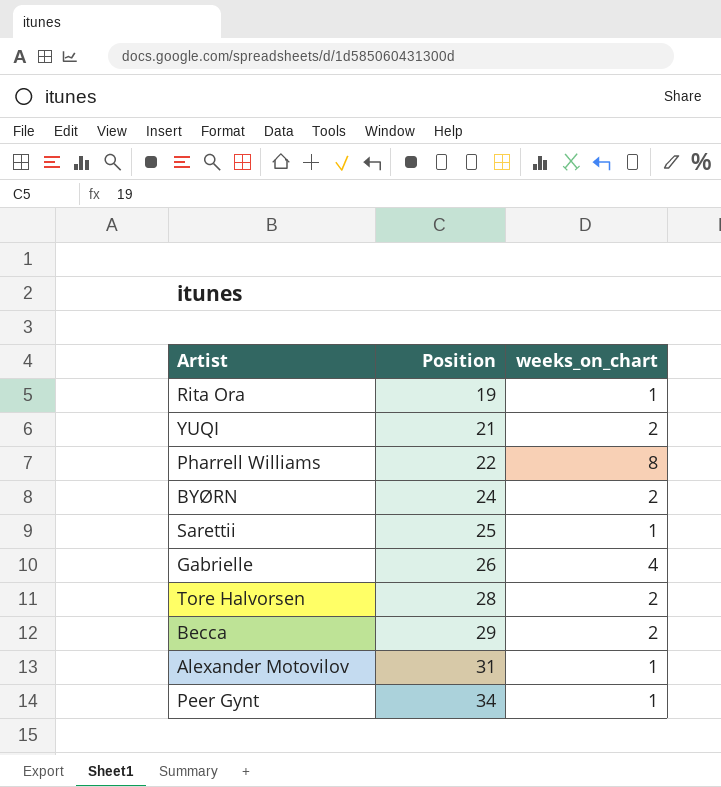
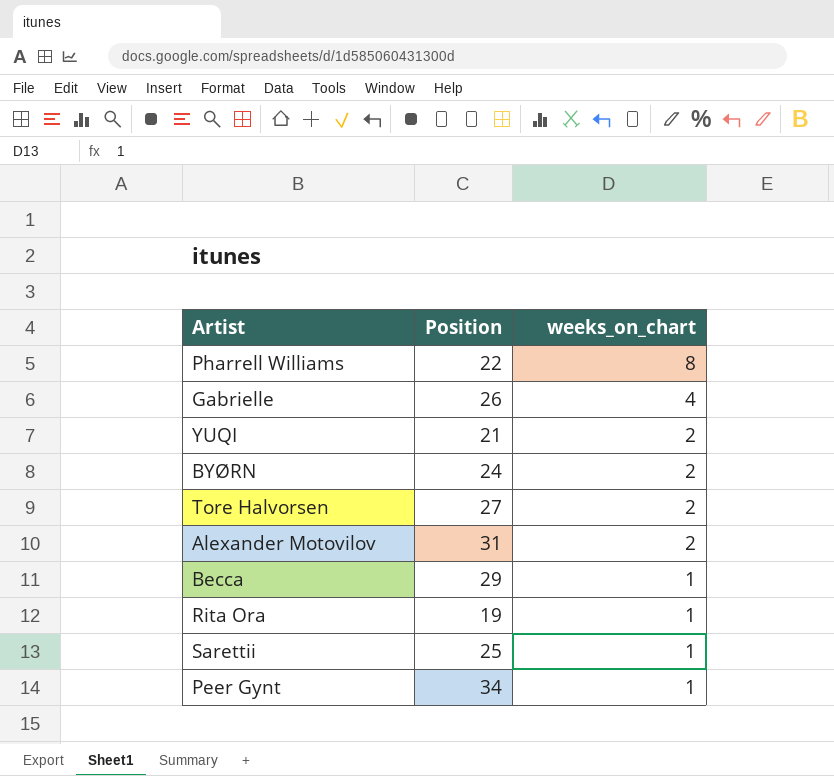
row order: Position ascending -> weeks_on_chart descending
Tore Halvorsen | Position: 28 -> 27
Alexander Motovilov | weeks_on_chart: 1 -> 2
Becca | weeks_on_chart: 2 -> 1

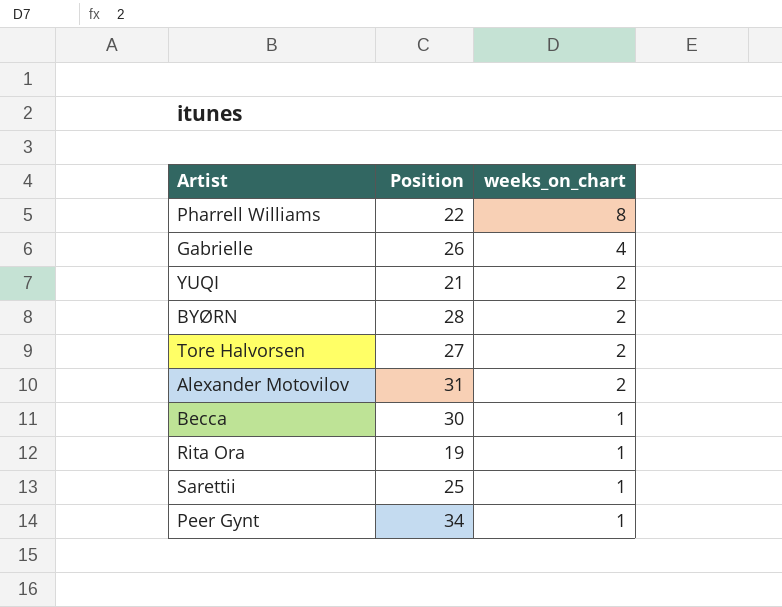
BYØRN | Position: 24 -> 28
Becca | Position: 29 -> 30

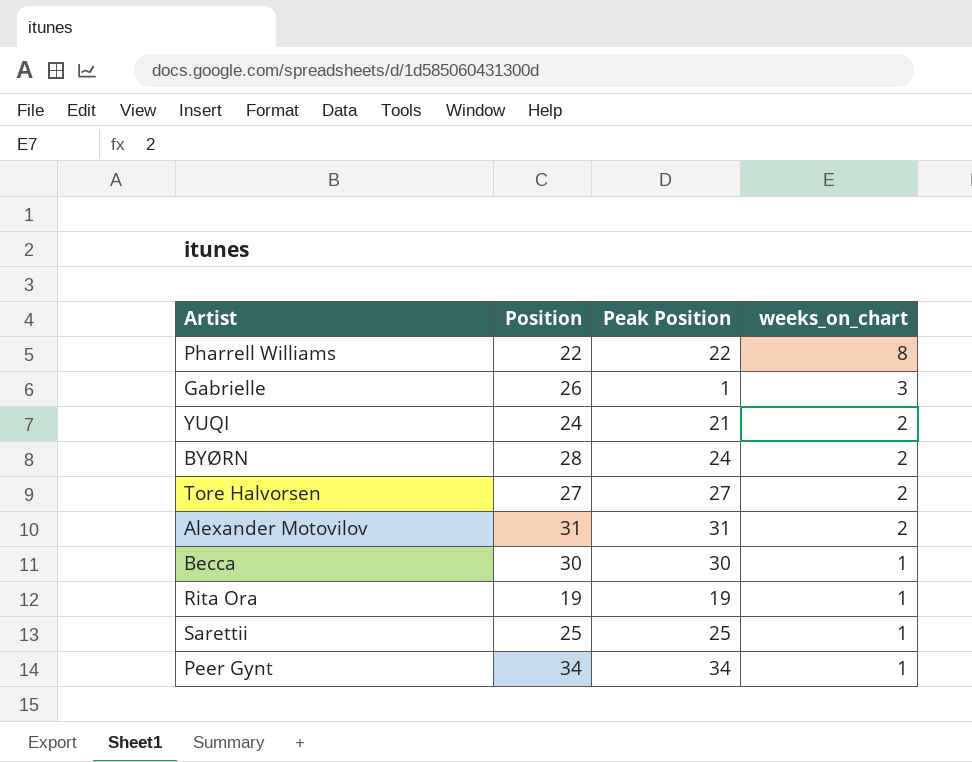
column Peak Position | position: none -> 3
Gabrielle | weeks_on_chart: 4 -> 3
YUQI | Position: 21 -> 24

